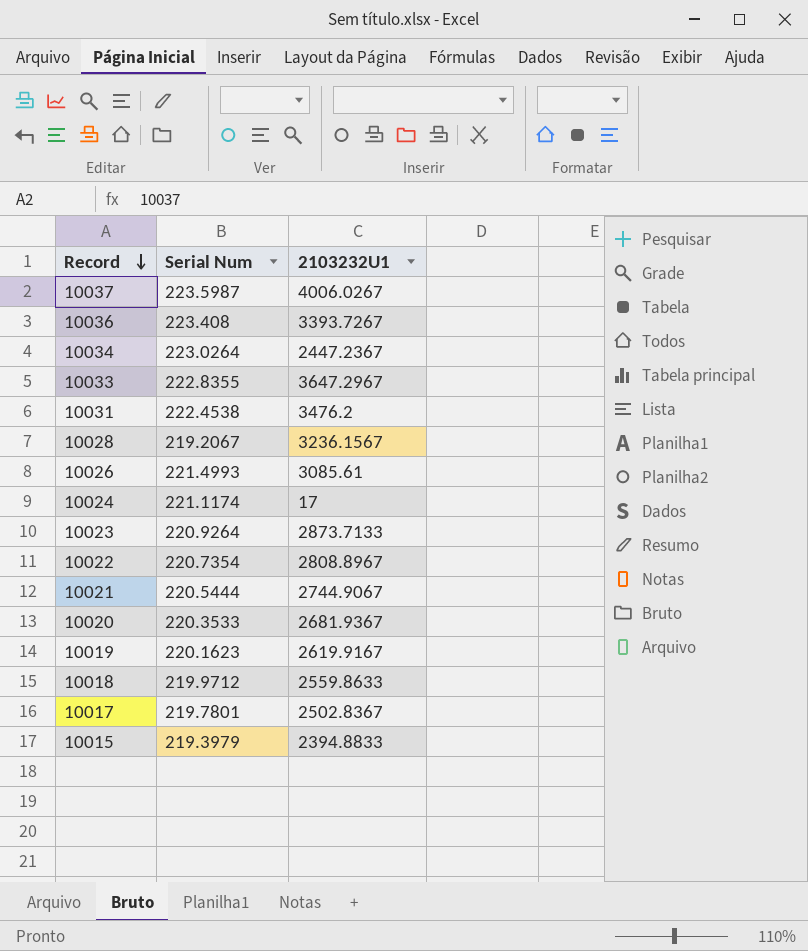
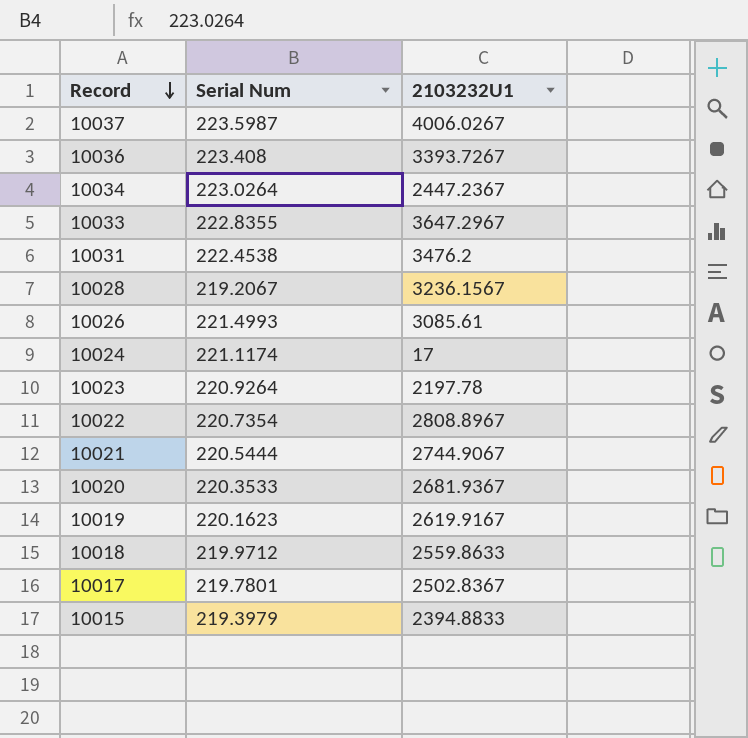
10023 | 2103232U1: 2873.7133 -> 2197.78

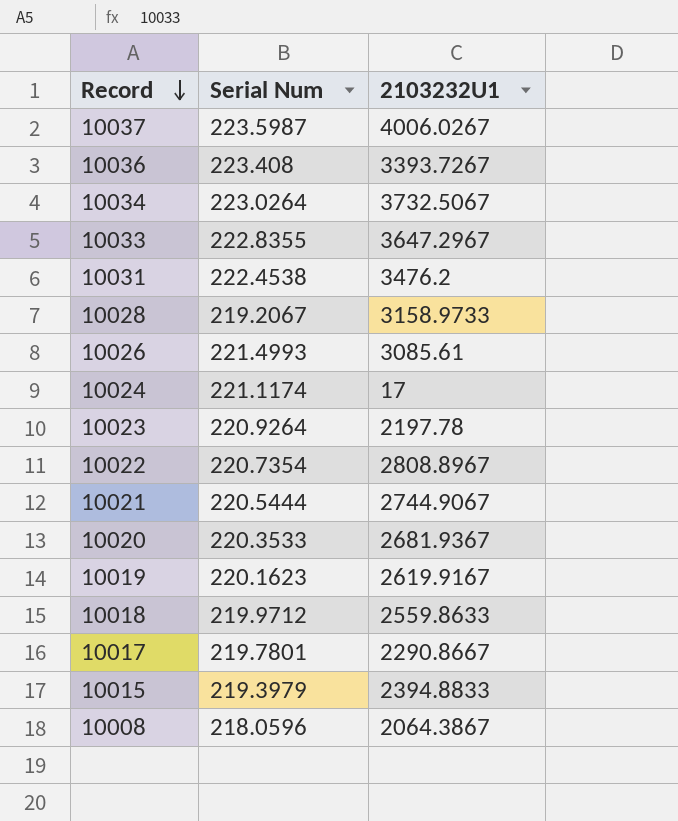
10034 | 2103232U1: 2447.2367 -> 3732.5067
10028 | 2103232U1: 3236.1567 -> 3158.9733
10017 | 2103232U1: 2502.8367 -> 2290.8667
row 10008: none -> 218.0596 | 2064.3867

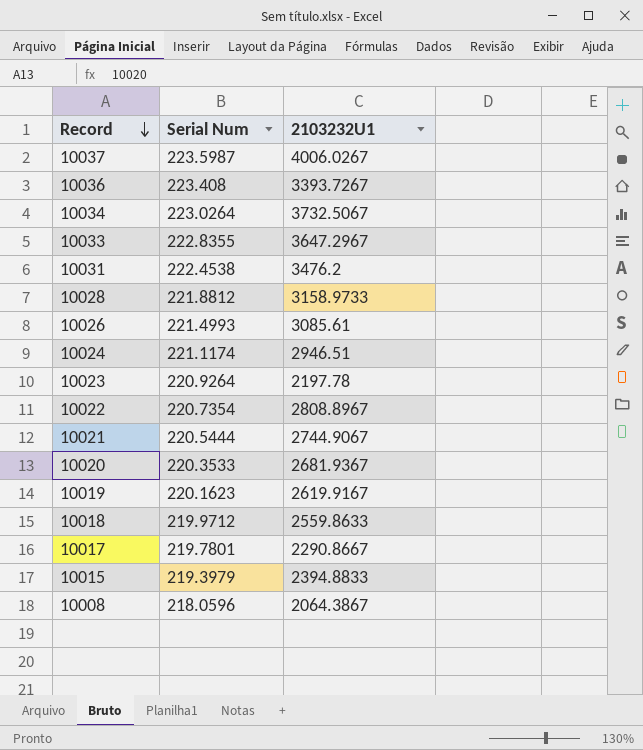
10028 | Serial Num: 219.2067 -> 221.8812
10024 | 2103232U1: 17 -> 2946.51

